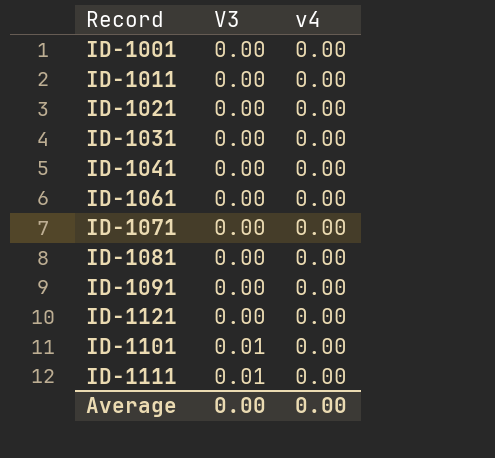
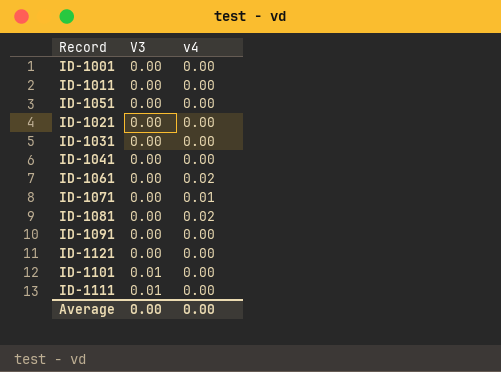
row ID-1051: none -> 0.00 | 0.00
ID-1061 | v4: 0.00 -> 0.02
ID-1071 | v4: 0.00 -> 0.01
ID-1081 | v4: 0.00 -> 0.02

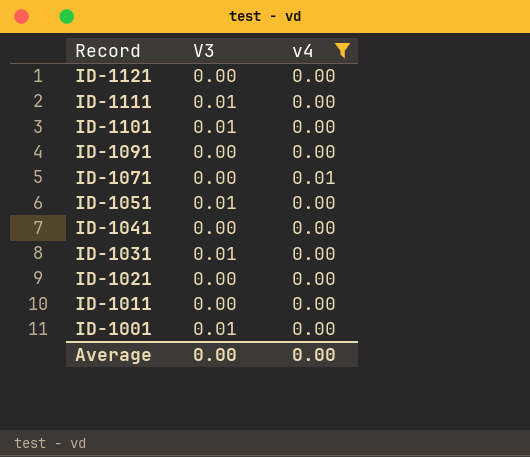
filter: none -> v4 != 0.02
row order: V3 ascending -> Record descending
ID-1051 | V3: 0.00 -> 0.01
ID-1031 | V3: 0.00 -> 0.01
ID-1001 | V3: 0.00 -> 0.01

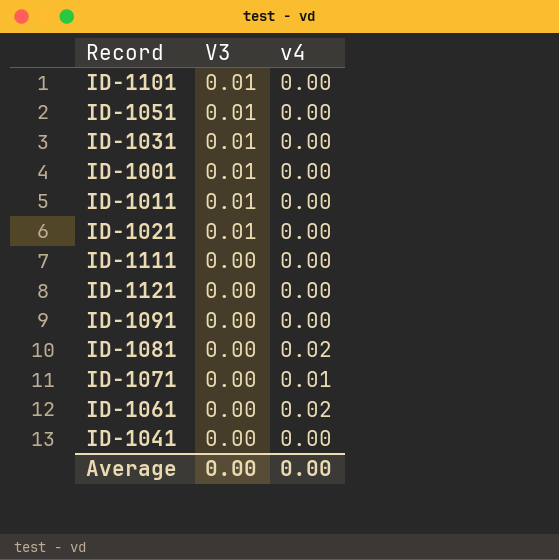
filter: v4 != 0.02 -> none
row order: Record descending -> V3 descending
ID-1011 | V3: 0.00 -> 0.01
ID-1021 | V3: 0.00 -> 0.01
ID-1111 | V3: 0.01 -> 0.00

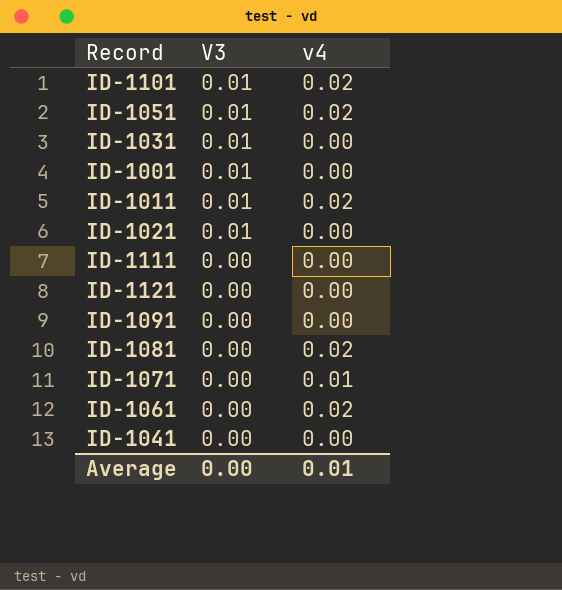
ID-1101 | v4: 0.00 -> 0.02
ID-1051 | v4: 0.00 -> 0.02
ID-1011 | v4: 0.00 -> 0.02
Average | v4: 0.00 -> 0.01

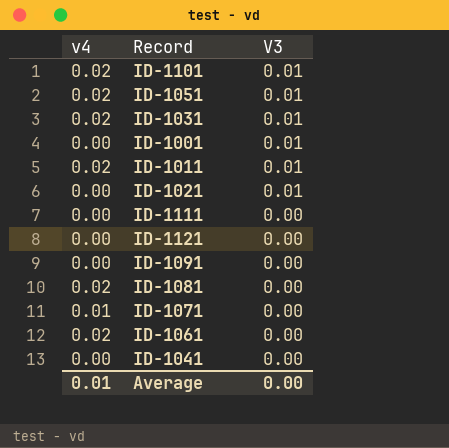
column v4 | position: 3 -> 1
ID-1031 | v4: 0.00 -> 0.02

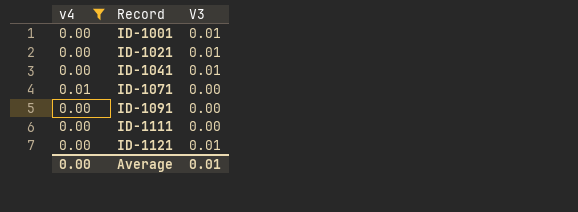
filter: none -> v4 != 0.02
row order: V3 descending -> Record ascending
ID-1041 | V3: 0.00 -> 0.01
ID-1121 | V3: 0.00 -> 0.01
Average | v4: 0.01 -> 0.00
Average | V3: 0.00 -> 0.01

